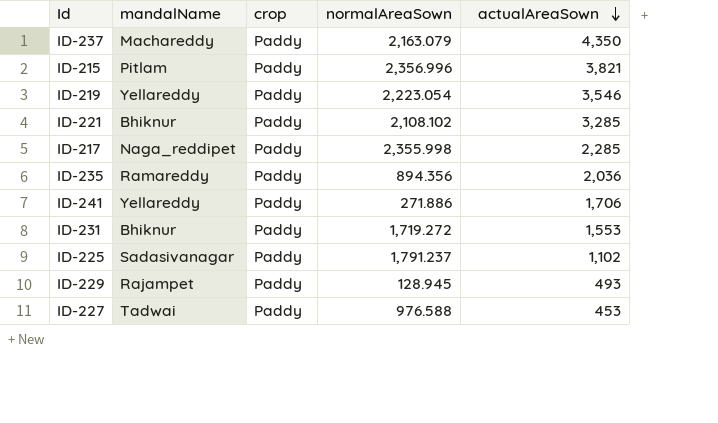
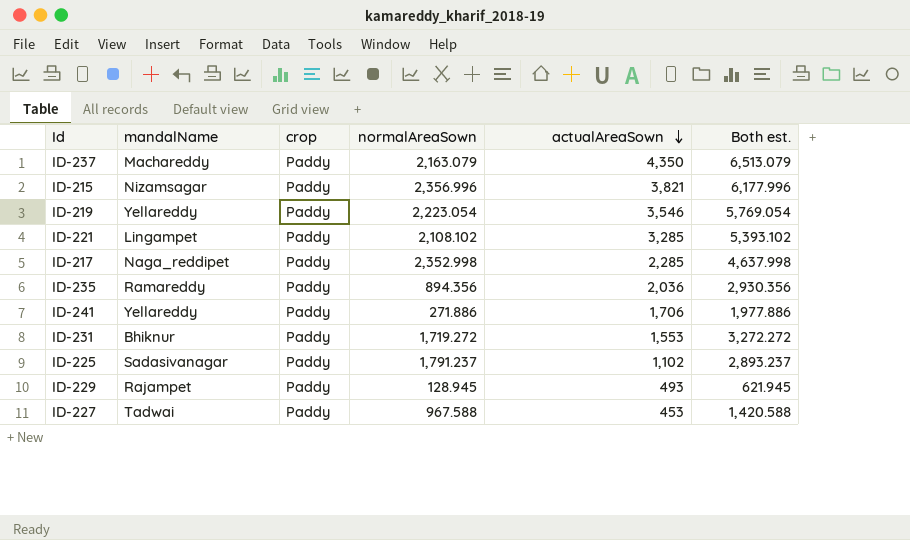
column Both est. | formula: none -> [normalAreaSown] + [actualAreaSown]
ID-215 | mandalName: Pitlam -> Nizamsagar
ID-221 | mandalName: Bhiknur -> Lingampet
ID-217 | normalAreaSown: 2,355.998 -> 2,352.998
ID-227 | normalAreaSown: 976.588 -> 967.588

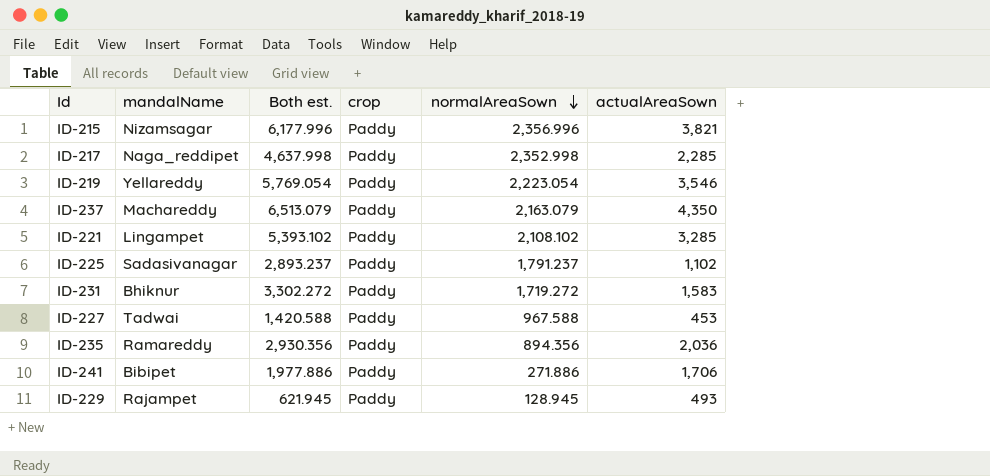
row order: actualAreaSown descending -> normalAreaSown descending
column Both est. | position: 6 -> 3
ID-231 | Both est.: 3,272.272 -> 3,302.272
ID-231 | actualAreaSown: 1,553 -> 1,583
ID-241 | mandalName: Yellareddy -> Bibipet

